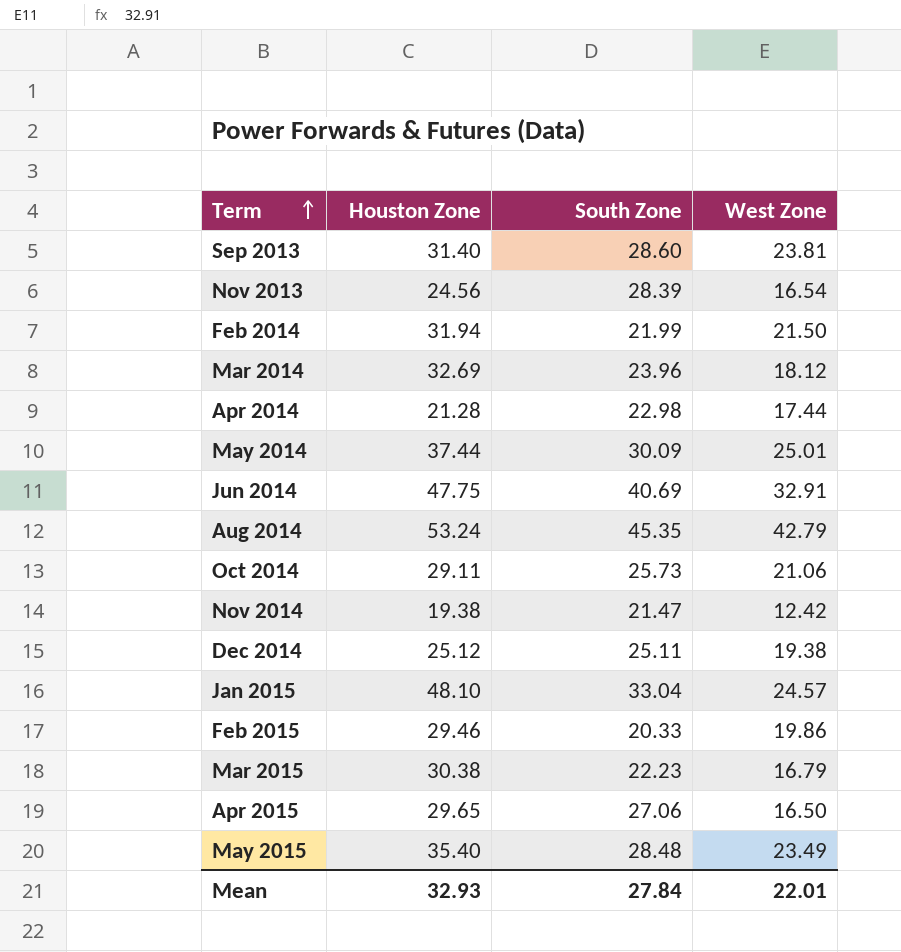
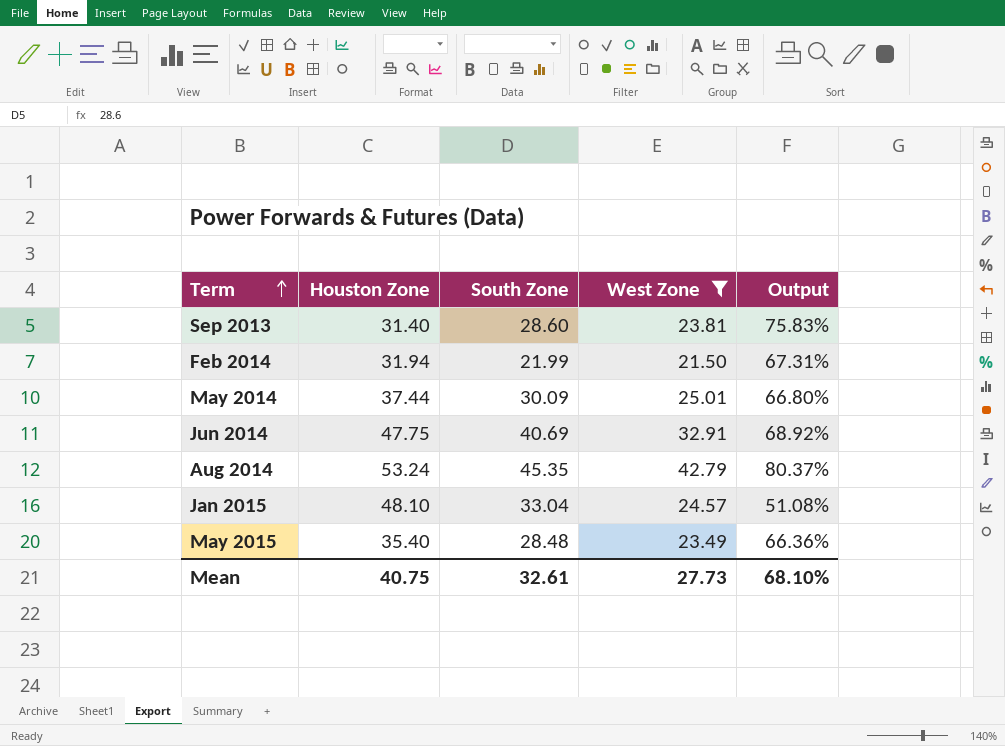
filter: none -> West Zone >= 21.50
column Output | formula: none -> [West Zone] / [Houston Zone]
Mean | Houston Zone: 32.93 -> 40.75
Mean | South Zone: 27.84 -> 32.61
Mean | West Zone: 22.01 -> 27.73

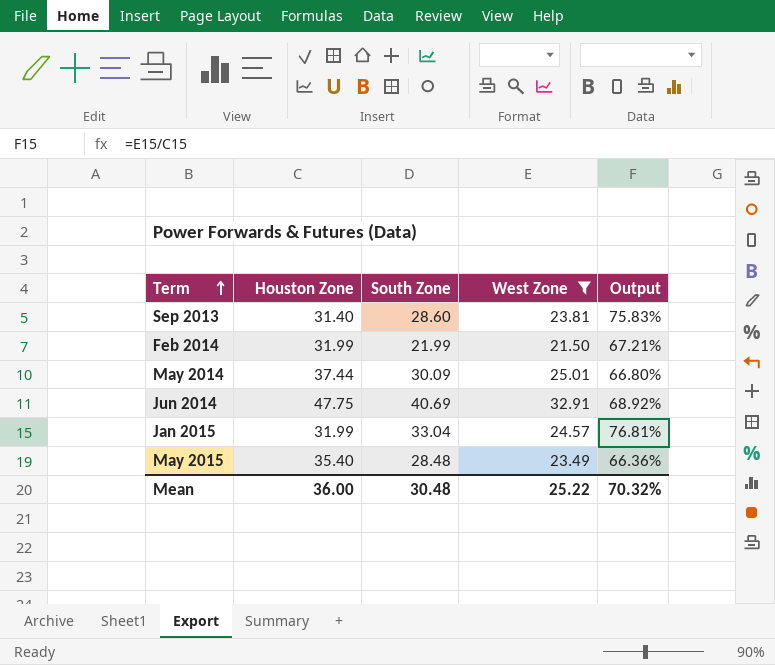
row Aug 2014: 53.24 | 45.35 | 42.79 | 80.37% -> none
Feb 2014 | Houston Zone: 31.94 -> 31.99
Feb 2014 | Output: 67.31% -> 67.21%
Jan 2015 | Houston Zone: 48.10 -> 31.99
Jan 2015 | Output: 51.08% -> 76.81%
Mean | Houston Zone: 40.75 -> 36.00
Mean | South Zone: 32.61 -> 30.48
Mean | West Zone: 27.73 -> 25.22
Mean | Output: 68.10% -> 70.32%

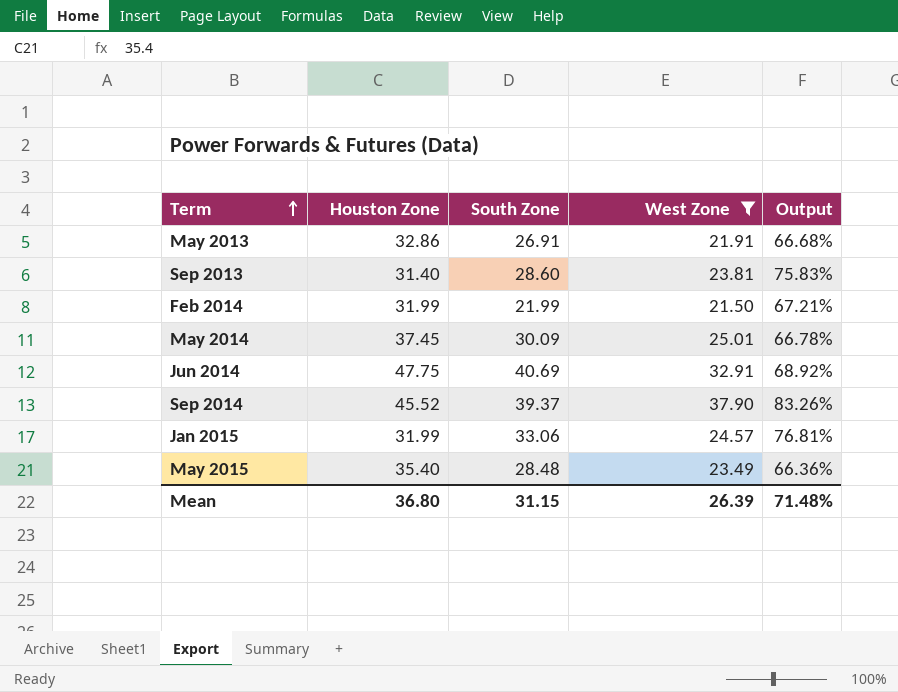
row May 2013: none -> 32.86 | 26.91 | 21.91 | 66.68%
May 2014 | Houston Zone: 37.44 -> 37.45
May 2014 | Output: 66.80% -> 66.78%
row Sep 2014: none -> 45.52 | 39.37 | 37.90 | 83.26%
Jan 2015 | South Zone: 33.04 -> 33.06
Mean | Houston Zone: 36.00 -> 36.80
Mean | South Zone: 30.48 -> 31.15
Mean | West Zone: 25.22 -> 26.39
Mean | Output: 70.32% -> 71.48%

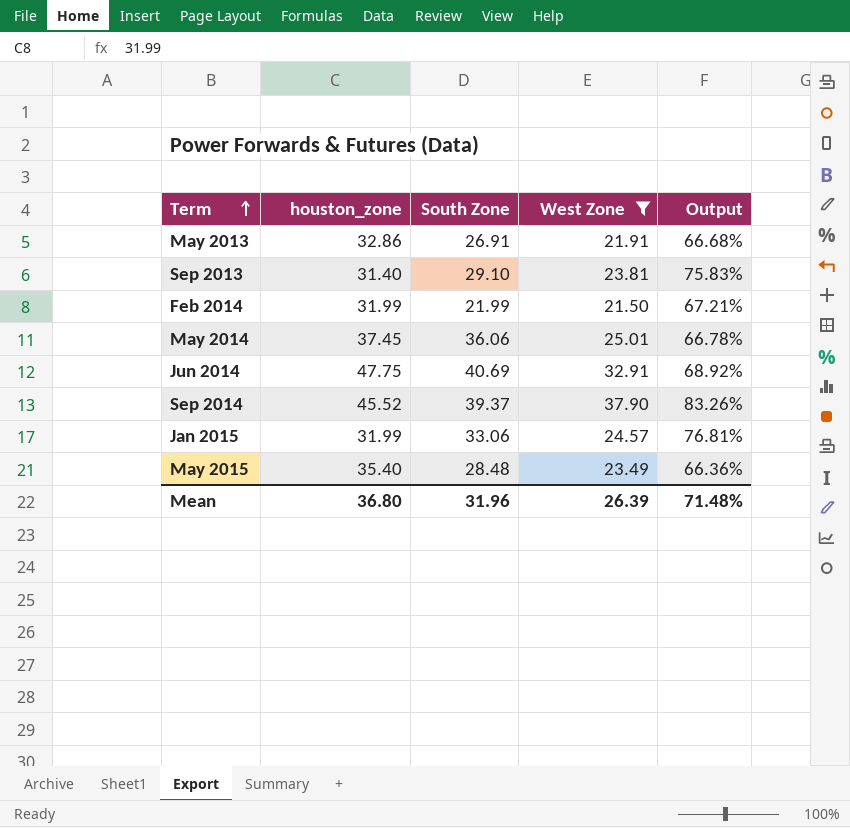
column name: Houston Zone -> houston_zone
Sep 2013 | South Zone: 28.60 -> 29.10
May 2014 | South Zone: 30.09 -> 36.06
Mean | South Zone: 31.15 -> 31.96

